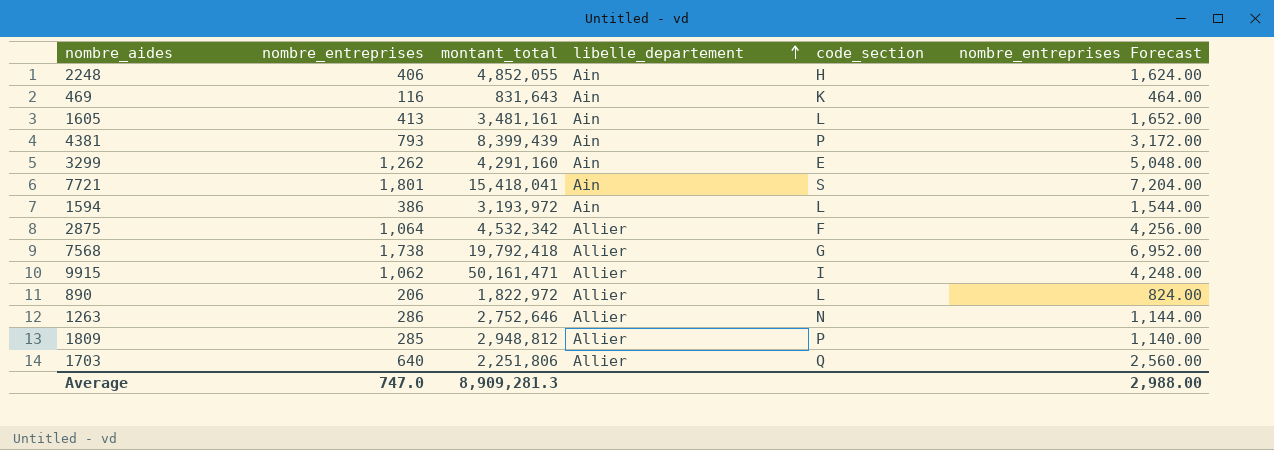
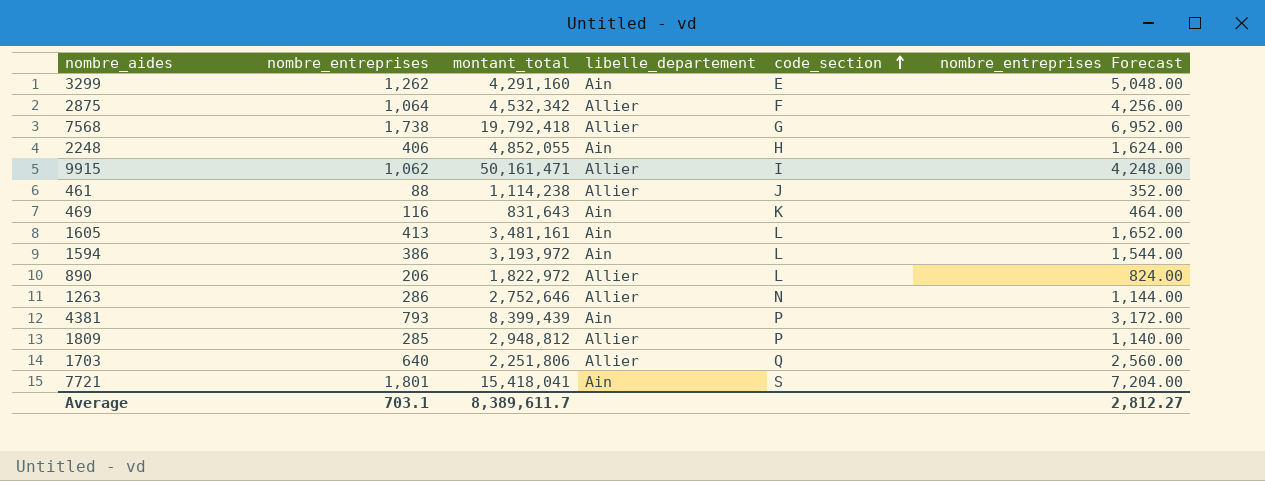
row order: libelle_departement ascending -> code_section ascending
row 461: none -> 88 | 1,114,238 | Allier | J | 352.00
Average | nombre_entreprises: 747.0 -> 703.1
Average | montant_total: 8,909,281.3 -> 8,389,611.7
Average | nombre_entreprises Forecast: 2,988.00 -> 2,812.27

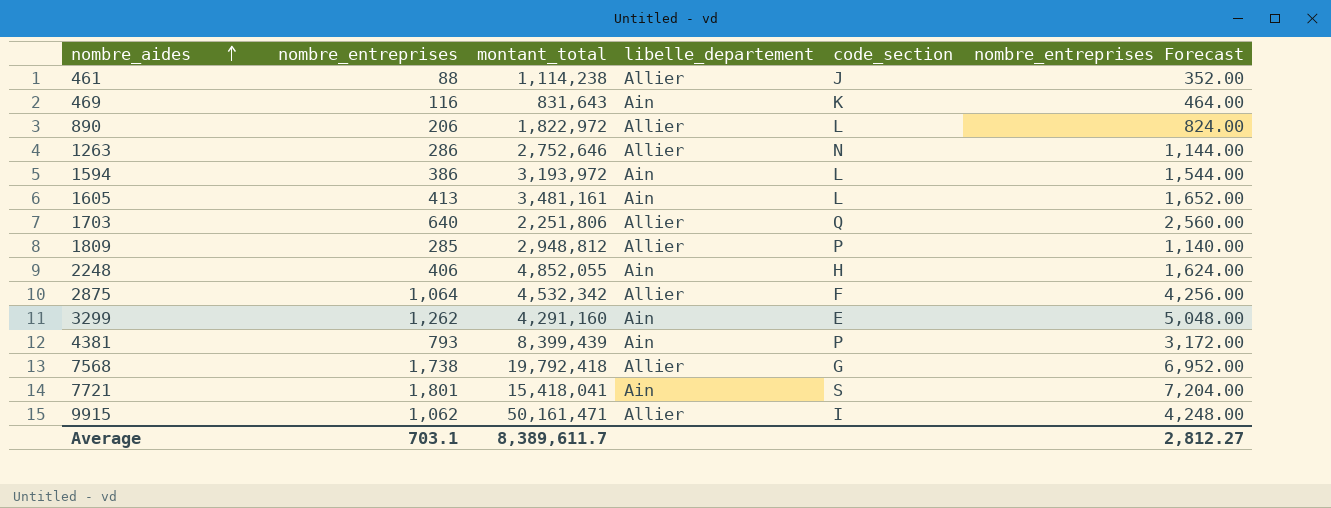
row order: code_section ascending -> nombre_aides ascending

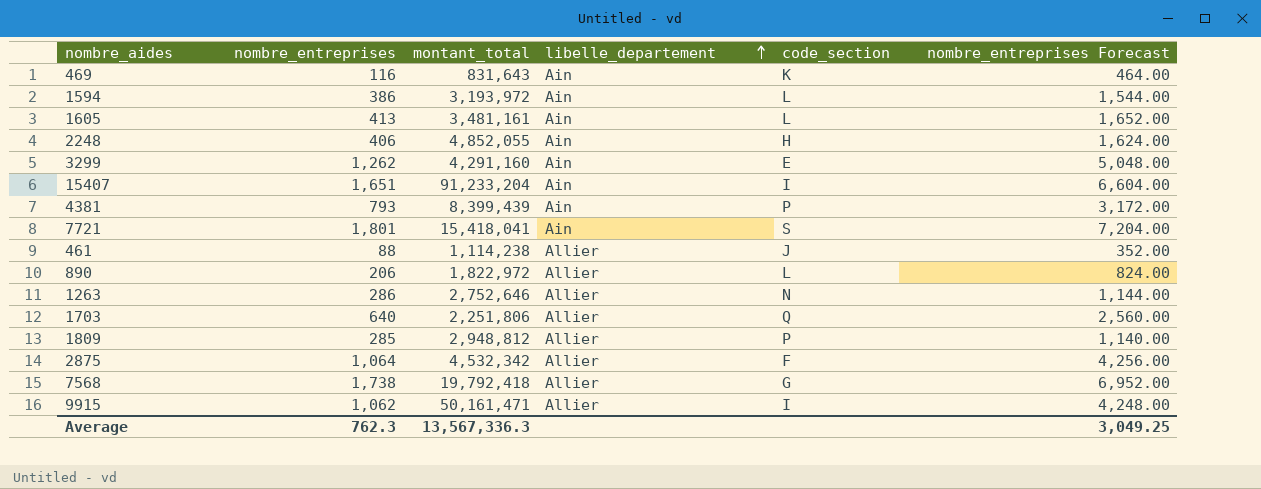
row order: nombre_aides ascending -> libelle_departement ascending
row 15407: none -> 1,651 | 91,233,204 | Ain | I | 6,604.00
Average | nombre_entreprises: 703.1 -> 762.3
Average | montant_total: 8,389,611.7 -> 13,567,336.3
Average | nombre_entreprises Forecast: 2,812.27 -> 3,049.25

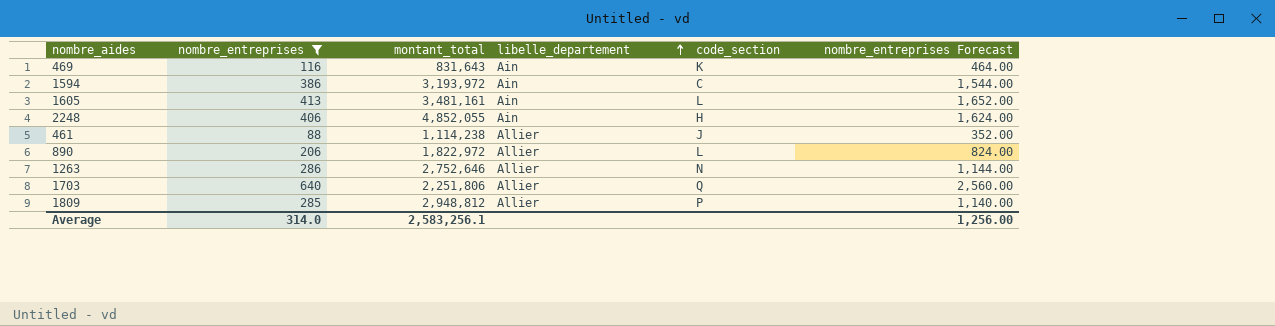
filter: none -> nombre_entreprises <= 640
1594 | code_section: L -> C
Average | nombre_entreprises: 762.3 -> 314.0
Average | montant_total: 13,567,336.3 -> 2,583,256.1
Average | nombre_entreprises Forecast: 3,049.25 -> 1,256.00

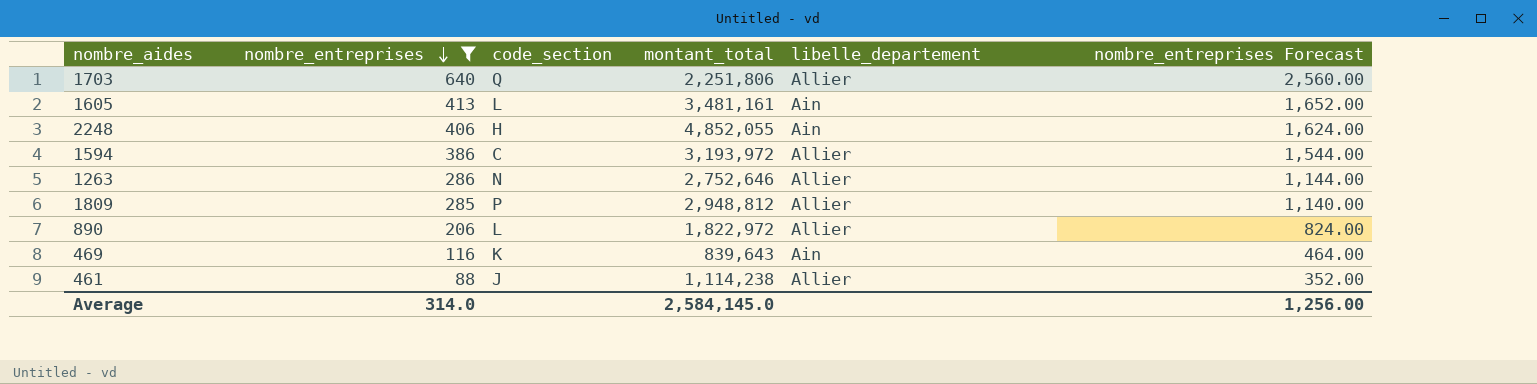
row order: libelle_departement ascending -> nombre_entreprises descending
column code_section | position: 5 -> 3
1594 | libelle_departement: Ain -> Allier
469 | montant_total: 831,643 -> 839,643
Average | montant_total: 2,583,256.1 -> 2,584,145.0

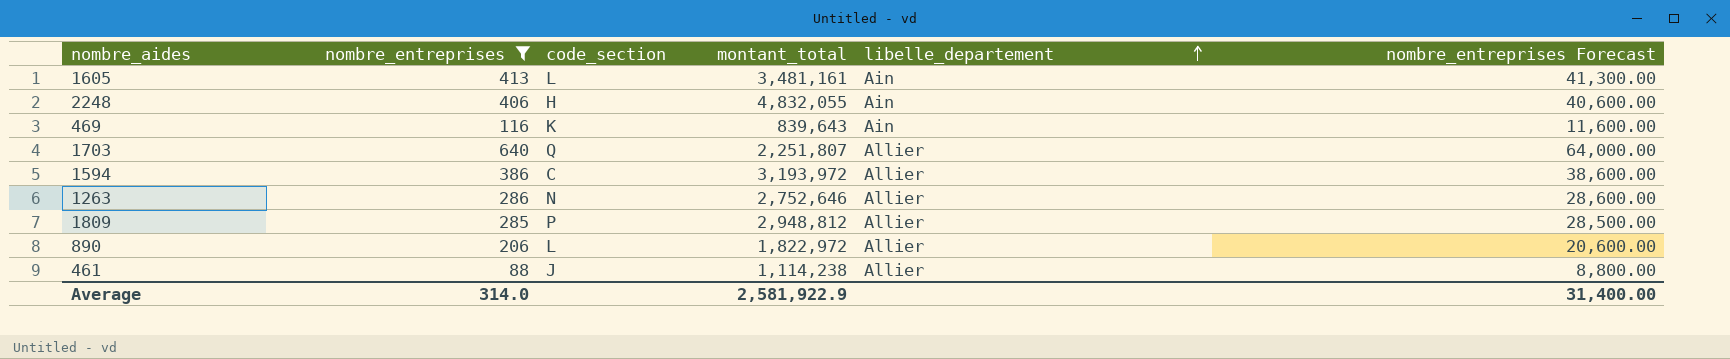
row order: nombre_entreprises descending -> libelle_departement ascending
column nombre_entreprises Forecast | formula: [nombre_entreprises] * 4 -> [nombre_entreprises] * 100
2248 | montant_total: 4,852,055 -> 4,832,055
1703 | montant_total: 2,251,806 -> 2,251,807
Average | montant_total: 2,584,145.0 -> 2,581,922.9
Average | nombre_entreprises Forecast: 1,256.00 -> 31,400.00

